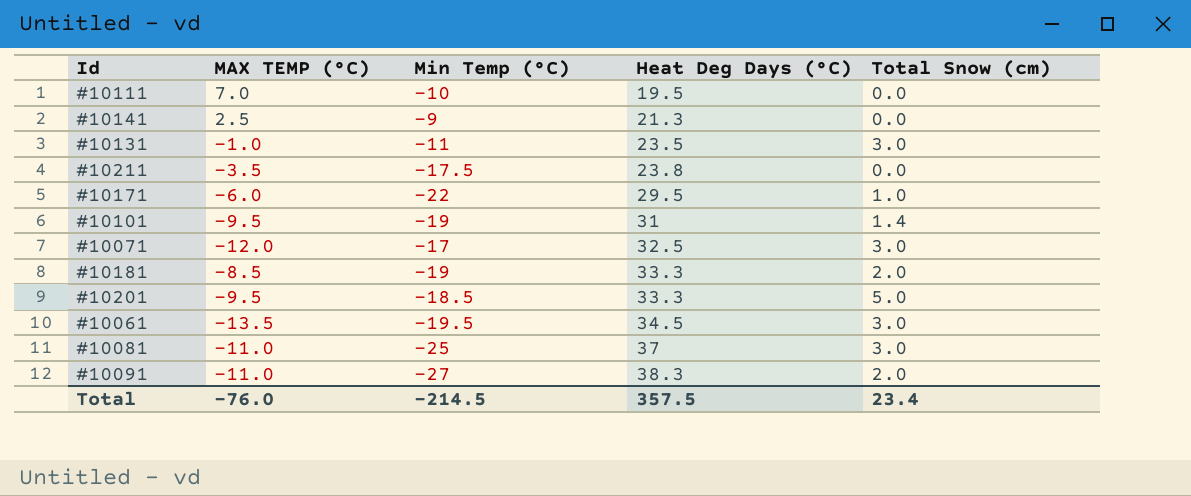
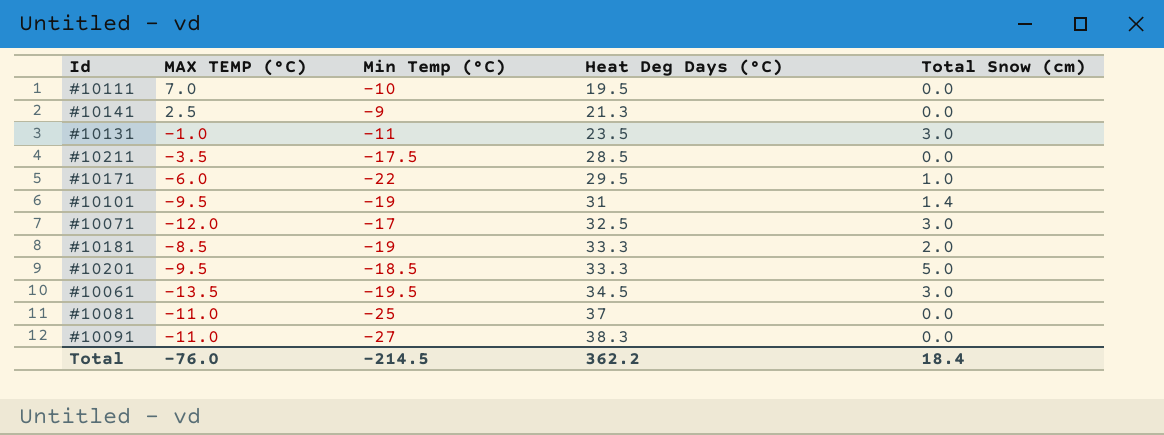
#10211 | Heat Deg Days (°C): 23.8 -> 28.5
#10081 | Total Snow (cm): 3.0 -> 0.0
#10091 | Total Snow (cm): 2.0 -> 0.0
Total | Heat Deg Days (°C): 357.5 -> 362.2
Total | Total Snow (cm): 23.4 -> 18.4

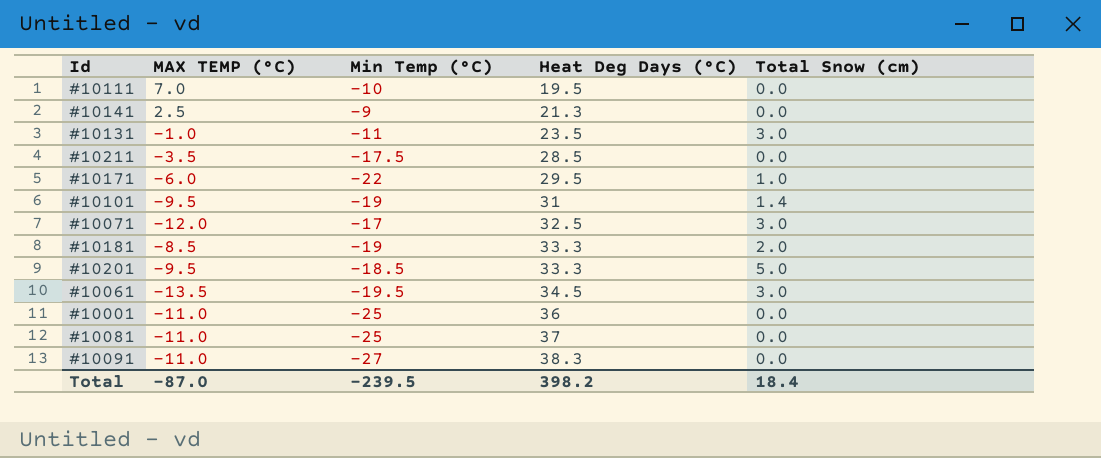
row #10001: none -> -11.0 | -25 | 36 | 0.0
Total | MAX TEMP (°C): -76.0 -> -87.0
Total | Min Temp (°C): -214.5 -> -239.5
Total | Heat Deg Days (°C): 362.2 -> 398.2

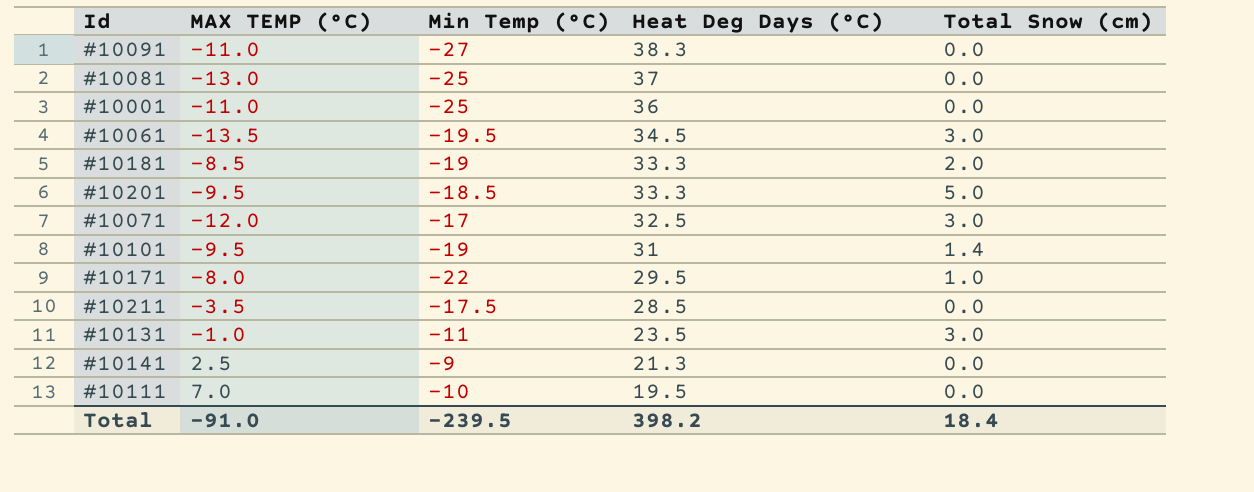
row order: Heat Deg Days (°C) ascending -> Heat Deg Days (°C) descending
#10081 | MAX TEMP (°C): -11.0 -> -13.0
#10171 | MAX TEMP (°C): -6.0 -> -8.0
Total | MAX TEMP (°C): -87.0 -> -91.0

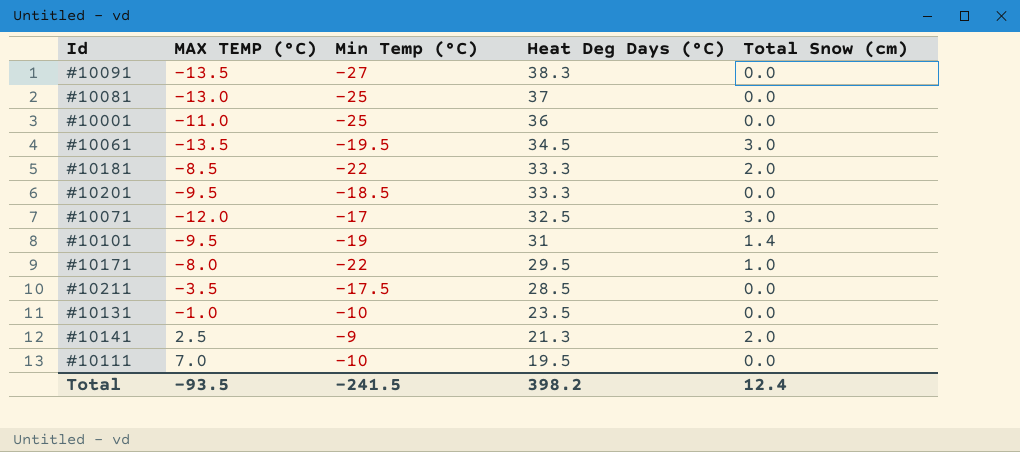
#10091 | MAX TEMP (°C): -11.0 -> -13.5
#10181 | Min Temp (°C): -19 -> -22
#10201 | Total Snow (cm): 5.0 -> 0.0
#10131 | Min Temp (°C): -11 -> -10
#10131 | Total Snow (cm): 3.0 -> 0.0
#10141 | Total Snow (cm): 0.0 -> 2.0
Total | MAX TEMP (°C): -91.0 -> -93.5
Total | Min Temp (°C): -239.5 -> -241.5
Total | Total Snow (cm): 18.4 -> 12.4

